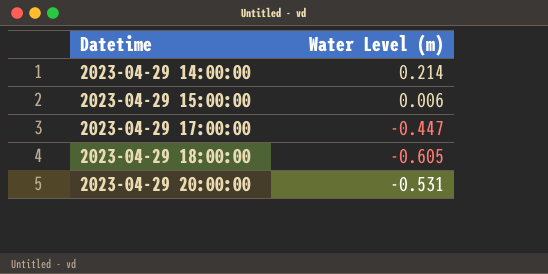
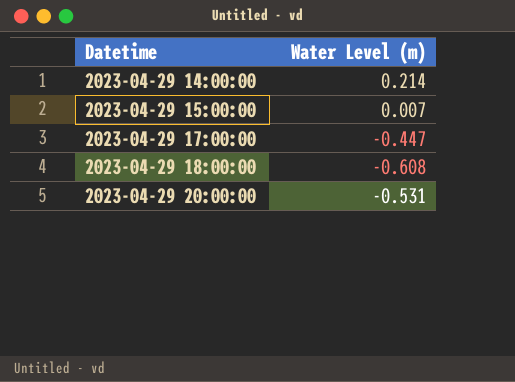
2023-04-29 15:00:00 | Water Level (m): 0.006 -> 0.007
2023-04-29 18:00:00 | Water Level (m): -0.605 -> -0.608

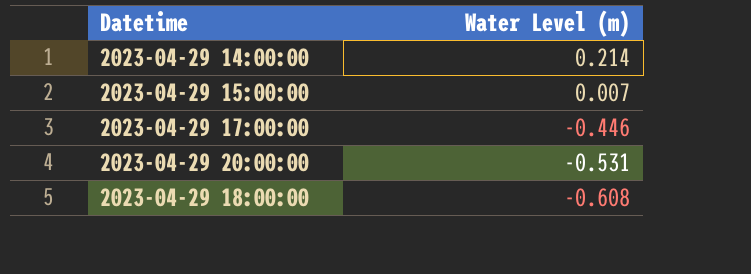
row order: Datetime ascending -> Water Level (m) descending
2023-04-29 17:00:00 | Water Level (m): -0.447 -> -0.446

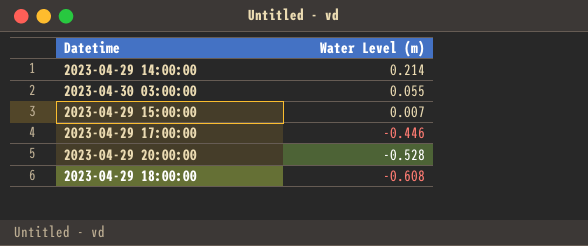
row 2023-04-30 03:00:00: none -> 0.055
2023-04-29 20:00:00 | Water Level (m): -0.531 -> -0.528

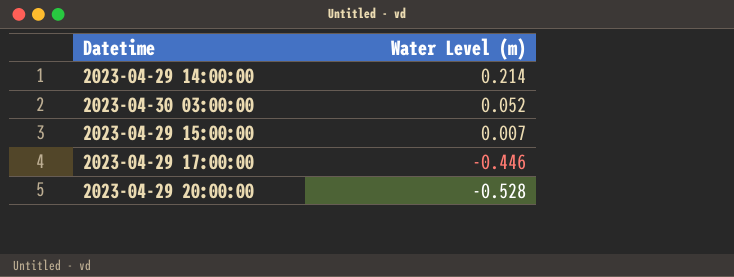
row 2023-04-29 18:00:00: -0.608 -> none
2023-04-30 03:00:00 | Water Level (m): 0.055 -> 0.052

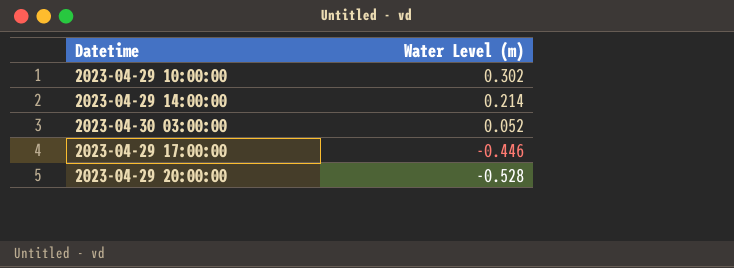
row 2023-04-29 15:00:00: 0.007 -> none
row 2023-04-29 10:00:00: none -> 0.302

